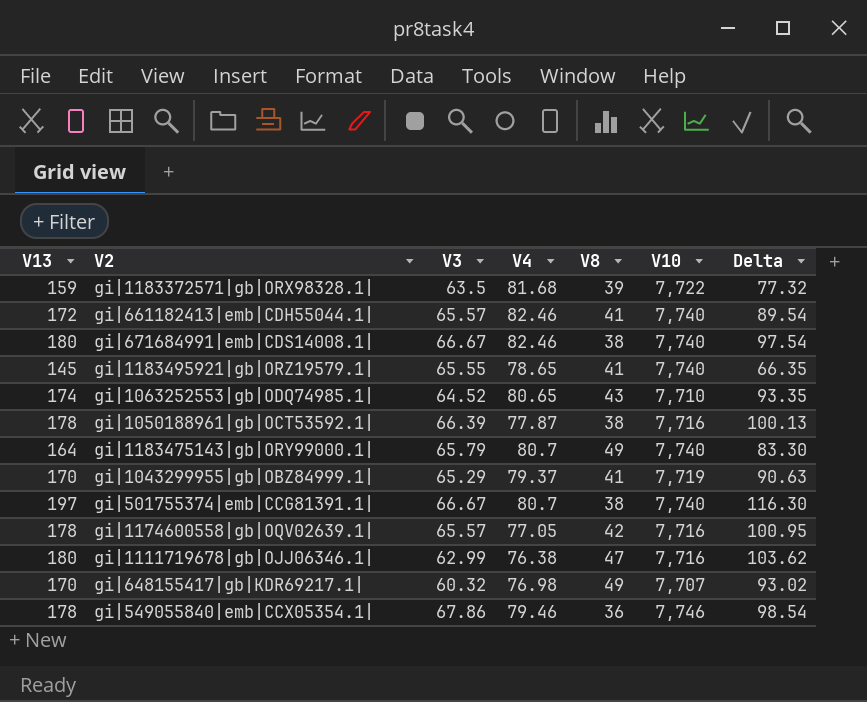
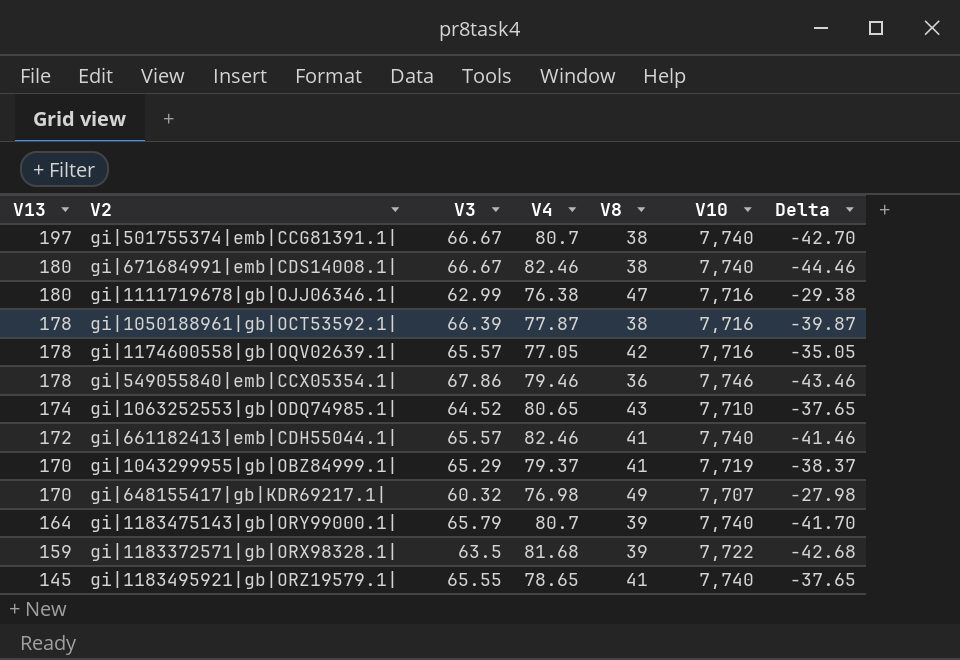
row order: none -> V13 descending
column Delta | formula: [V13] - [V4] -> [V8] - [V4]
gi|1183475143|gb|ORY99000.1| | V8: 49 -> 39

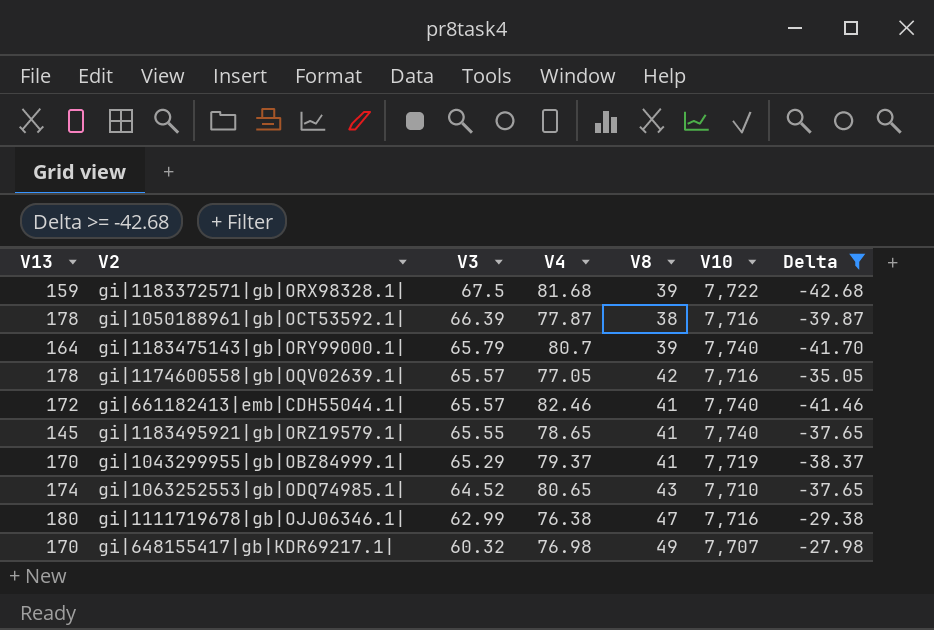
filter: none -> Delta >= -42.68
row order: V13 descending -> V3 descending
gi|1183372571|gb|ORX98328.1| | V3: 63.5 -> 67.5

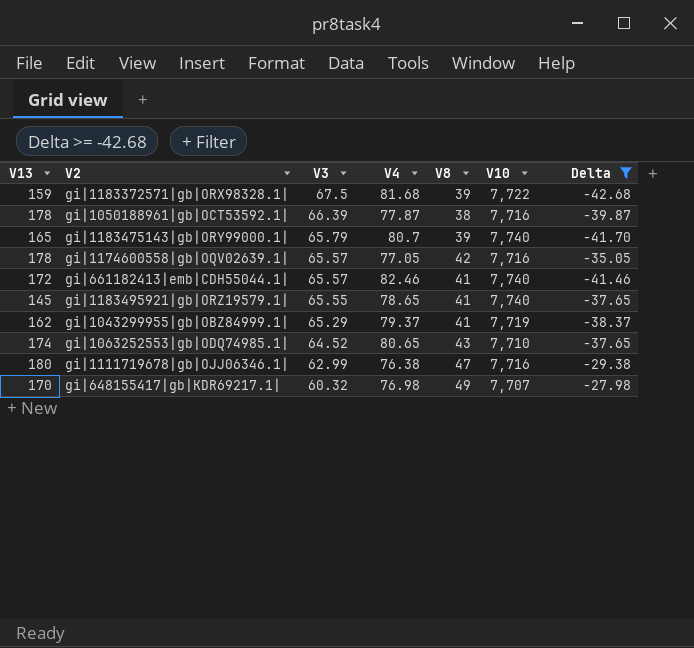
gi|1183475143|gb|ORY99000.1| | V13: 164 -> 165
gi|1043299955|gb|OBZ84999.1| | V13: 170 -> 162

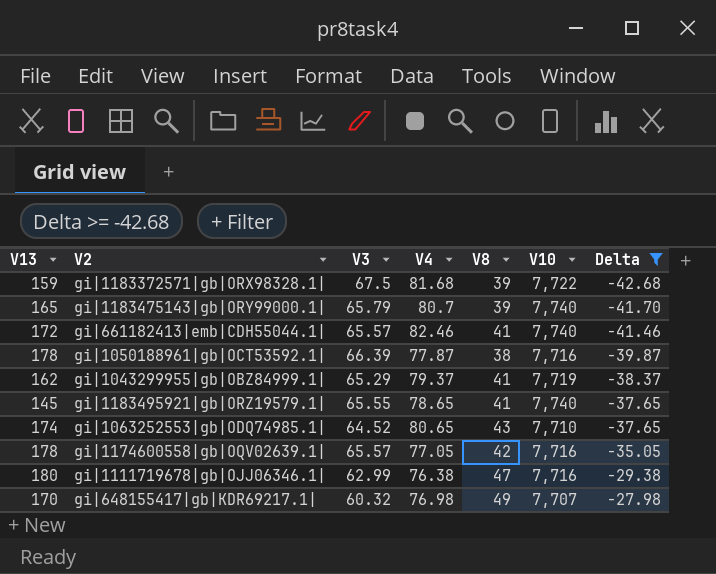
row order: V3 descending -> Delta ascending

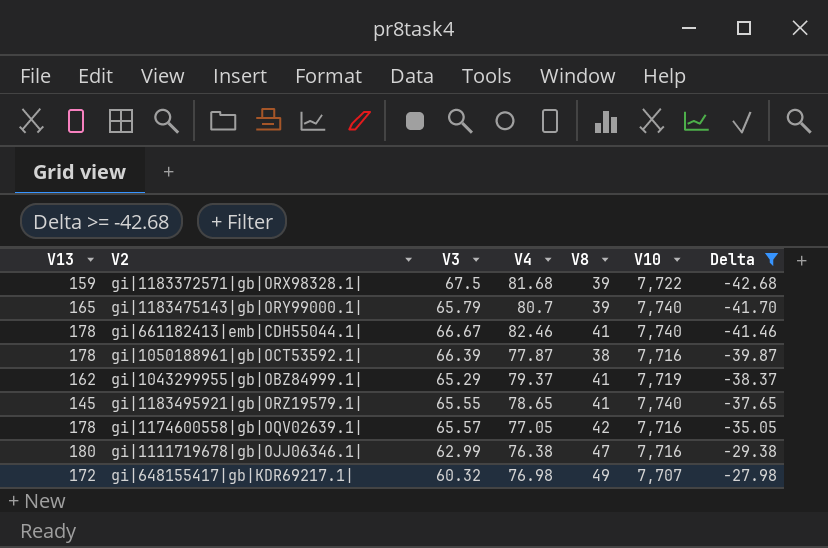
row gi|1063252553|gb|ODQ74985.1|: 174 | 64.52 | 80.65 | 43 | 7,710 | -37.65 -> none
gi|661182413|emb|CDH55044.1| | V13: 172 -> 178
gi|661182413|emb|CDH55044.1| | V3: 65.57 -> 66.67
gi|648155417|gb|KDR69217.1| | V13: 170 -> 172

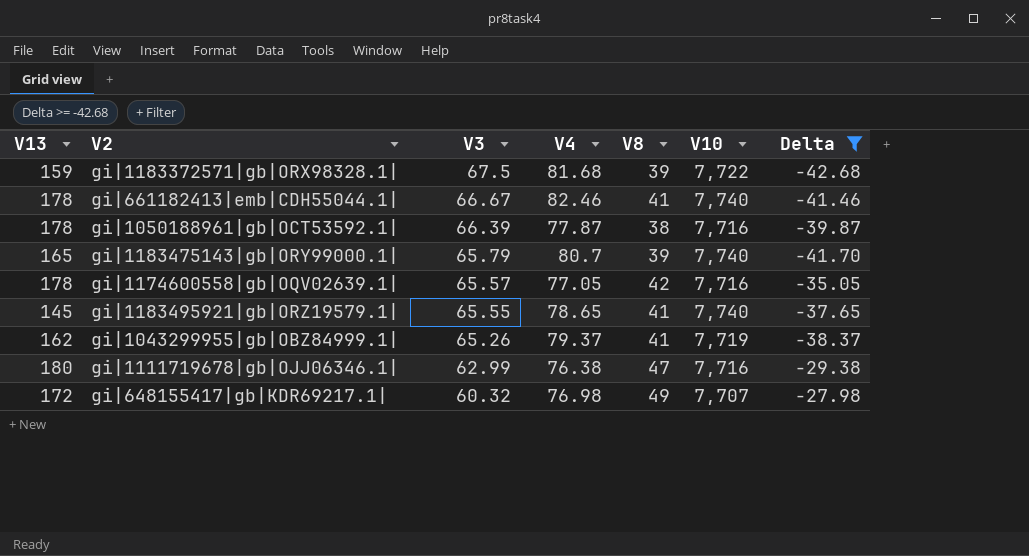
row order: Delta ascending -> V3 descending
gi|1043299955|gb|OBZ84999.1| | V3: 65.29 -> 65.26

